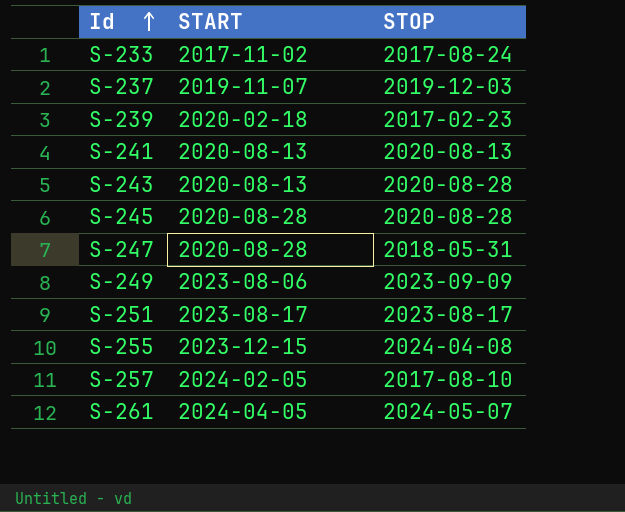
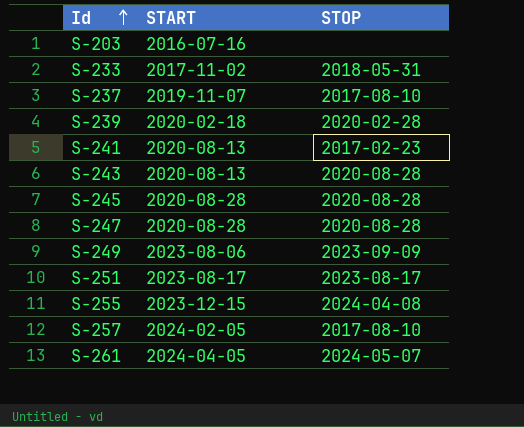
row S-203: none -> 2016-07-16 | none
S-233 | STOP: 2017-08-24 -> 2018-05-31
S-237 | STOP: 2019-12-03 -> 2017-08-10
S-239 | STOP: 2017-02-23 -> 2020-02-28
S-241 | STOP: 2020-08-13 -> 2017-02-23
S-247 | STOP: 2018-05-31 -> 2020-08-28

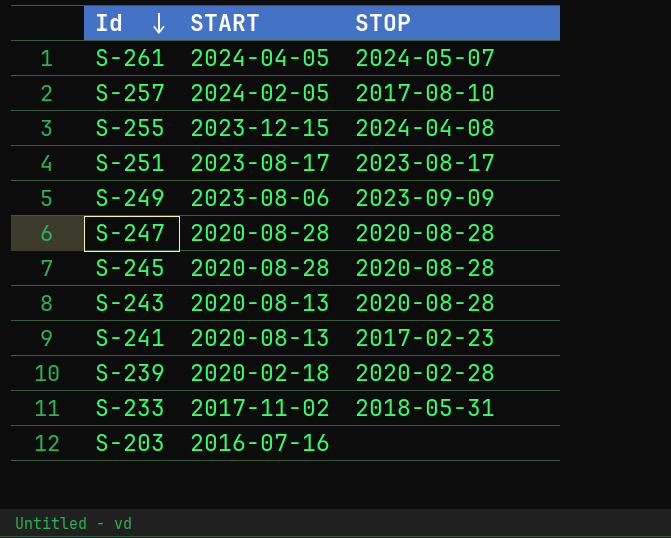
row order: Id ascending -> Id descending
row S-237: 2019-11-07 | 2017-08-10 -> none

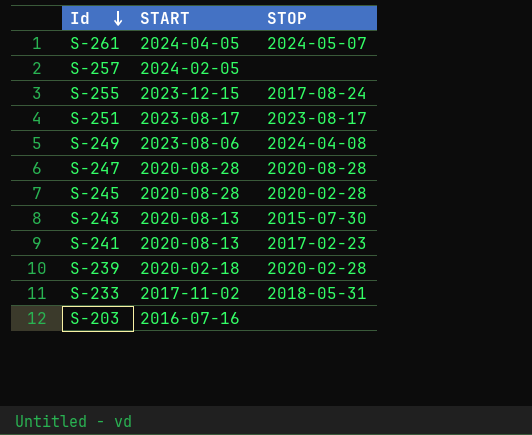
S-257 | STOP: 2017-08-10 -> none
S-255 | STOP: 2024-04-08 -> 2017-08-24
S-249 | STOP: 2023-09-09 -> 2024-04-08
S-245 | STOP: 2020-08-28 -> 2020-02-28
S-243 | STOP: 2020-08-28 -> 2015-07-30

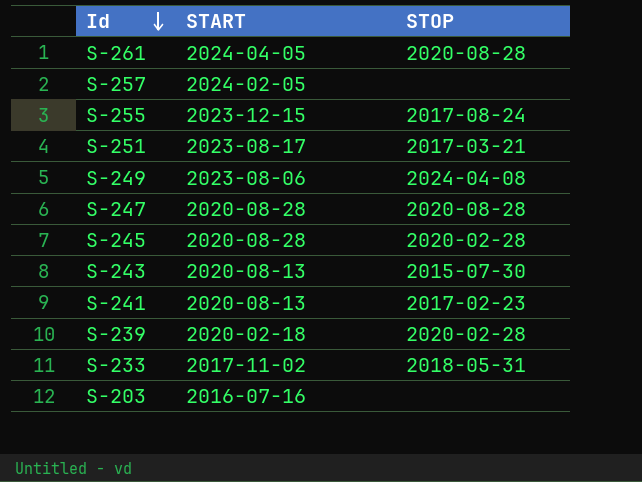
S-261 | STOP: 2024-05-07 -> 2020-08-28
S-251 | STOP: 2023-08-17 -> 2017-03-21

